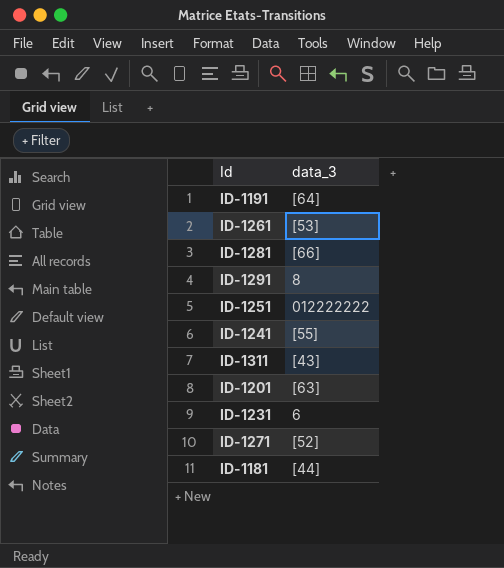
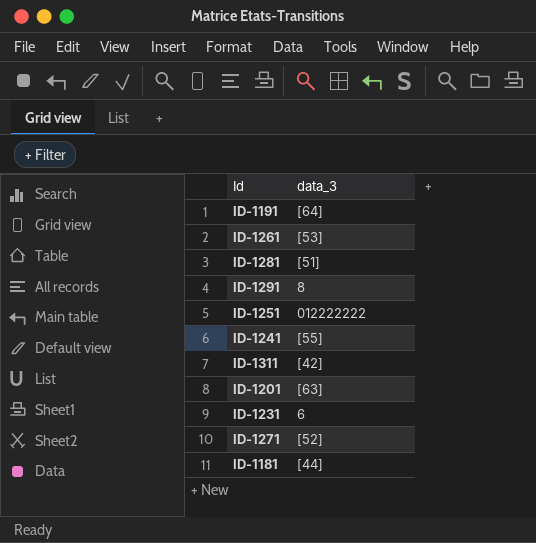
ID-1281 | data_3: [66] -> [51]
ID-1311 | data_3: [43] -> [42]

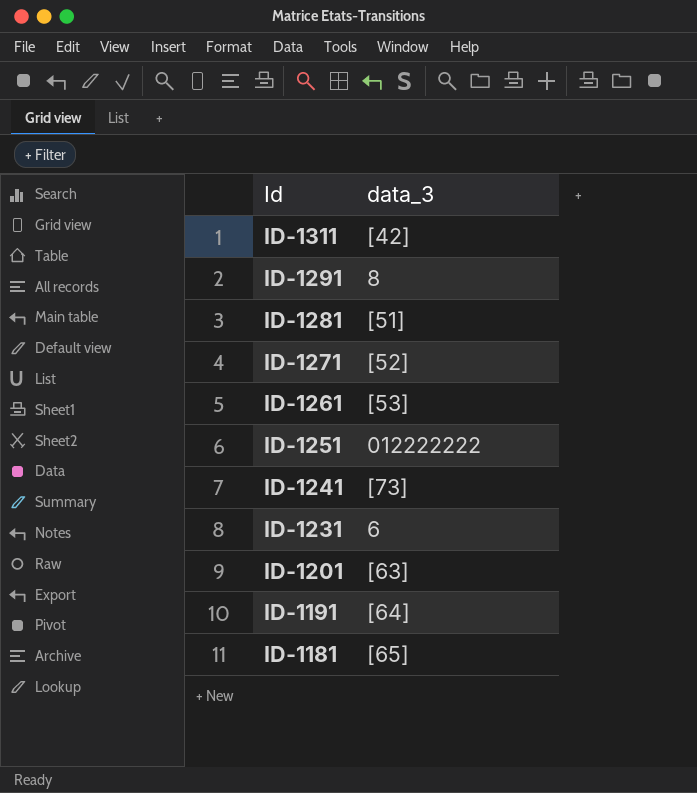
row order: none -> Id descending
ID-1241 | data_3: [55] -> [73]
ID-1181 | data_3: [44] -> [65]

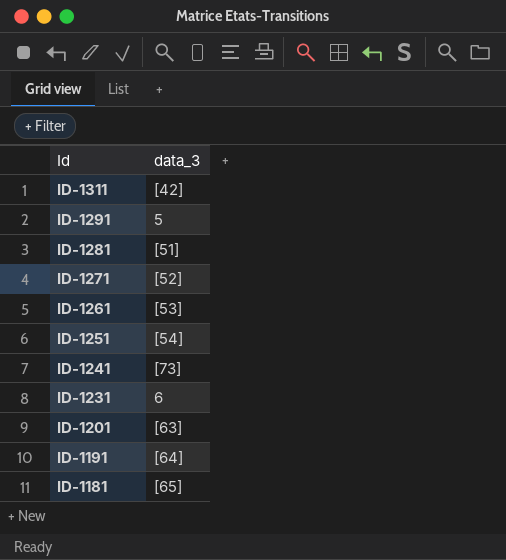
ID-1291 | data_3: 8 -> 5
ID-1251 | data_3: 012222222 -> [54]

